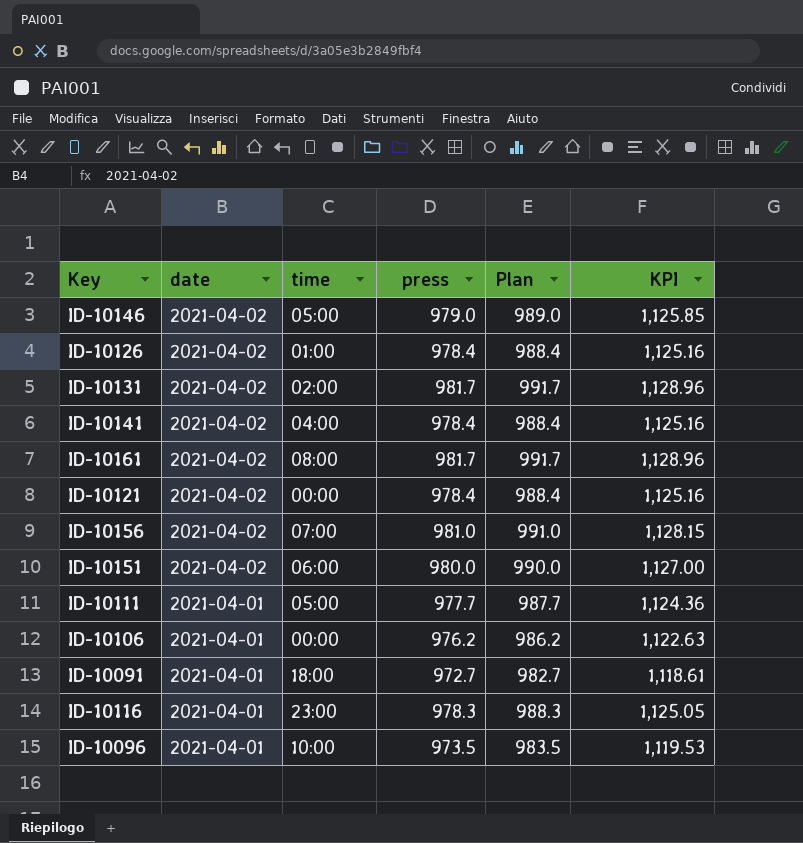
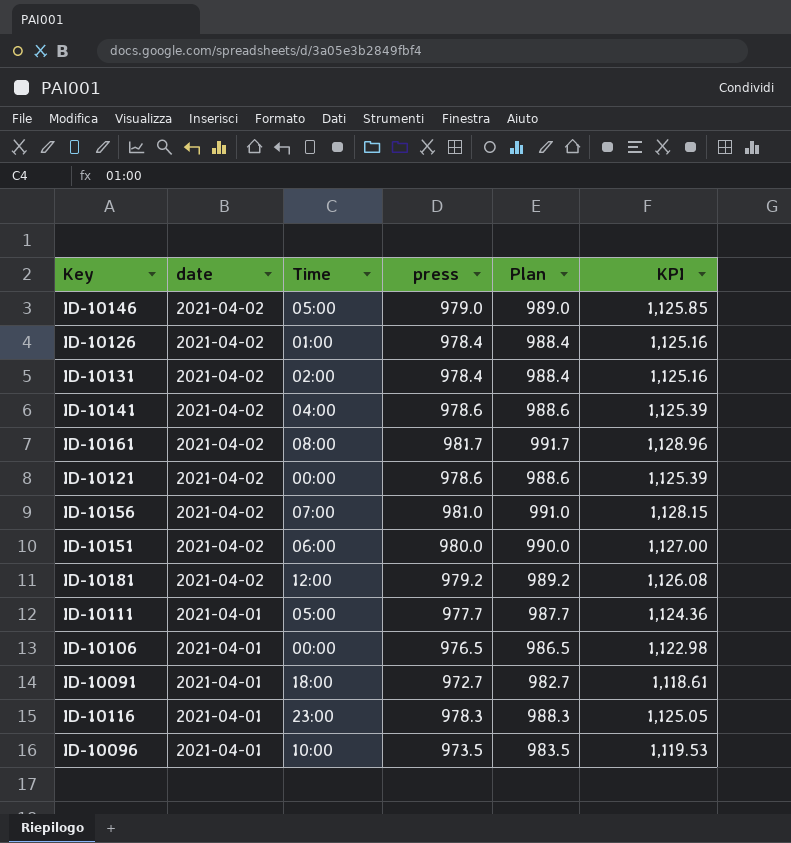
column name: time -> Time
ID-10131 | press: 981.7 -> 978.4
ID-10131 | Plan: 991.7 -> 988.4
ID-10131 | KPI: 1,128.96 -> 1,125.16
ID-10141 | press: 978.4 -> 978.6
ID-10141 | Plan: 988.4 -> 988.6
ID-10141 | KPI: 1,125.16 -> 1,125.39
ID-10121 | press: 978.4 -> 978.6
ID-10121 | Plan: 988.4 -> 988.6
ID-10121 | KPI: 1,125.16 -> 1,125.39
row ID-10181: none -> 2021-04-02 | 12:00 | 979.2 | 989.2 | 1,126.08
ID-10106 | press: 976.2 -> 976.5
ID-10106 | Plan: 986.2 -> 986.5
ID-10106 | KPI: 1,122.63 -> 1,122.98

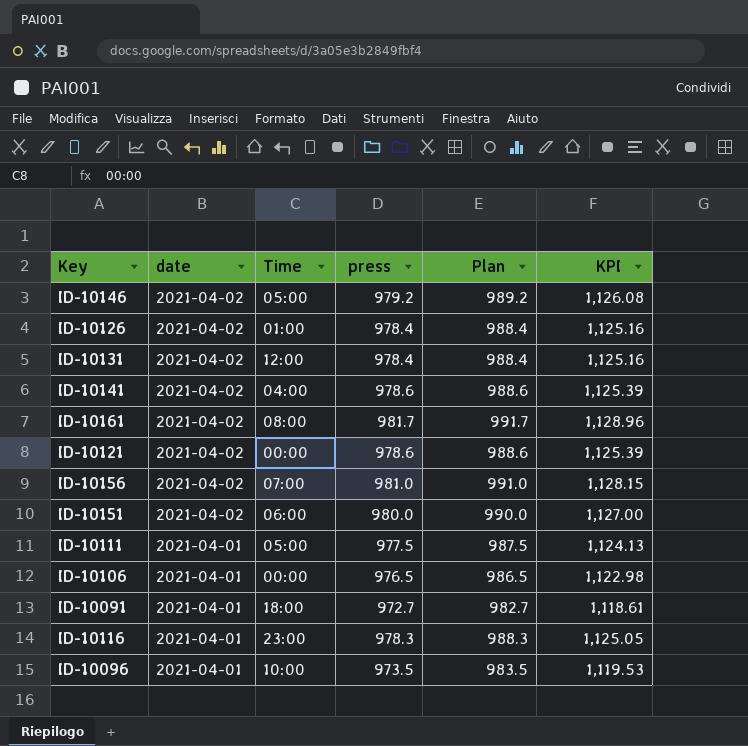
row ID-10181: 2021-04-02 | 12:00 | 979.2 | 989.2 | 1,126.08 -> none
ID-10146 | press: 979.0 -> 979.2
ID-10146 | Plan: 989.0 -> 989.2
ID-10146 | KPI: 1,125.85 -> 1,126.08
ID-10131 | Time: 02:00 -> 12:00
ID-10111 | press: 977.7 -> 977.5
ID-10111 | Plan: 987.7 -> 987.5
ID-10111 | KPI: 1,124.36 -> 1,124.13

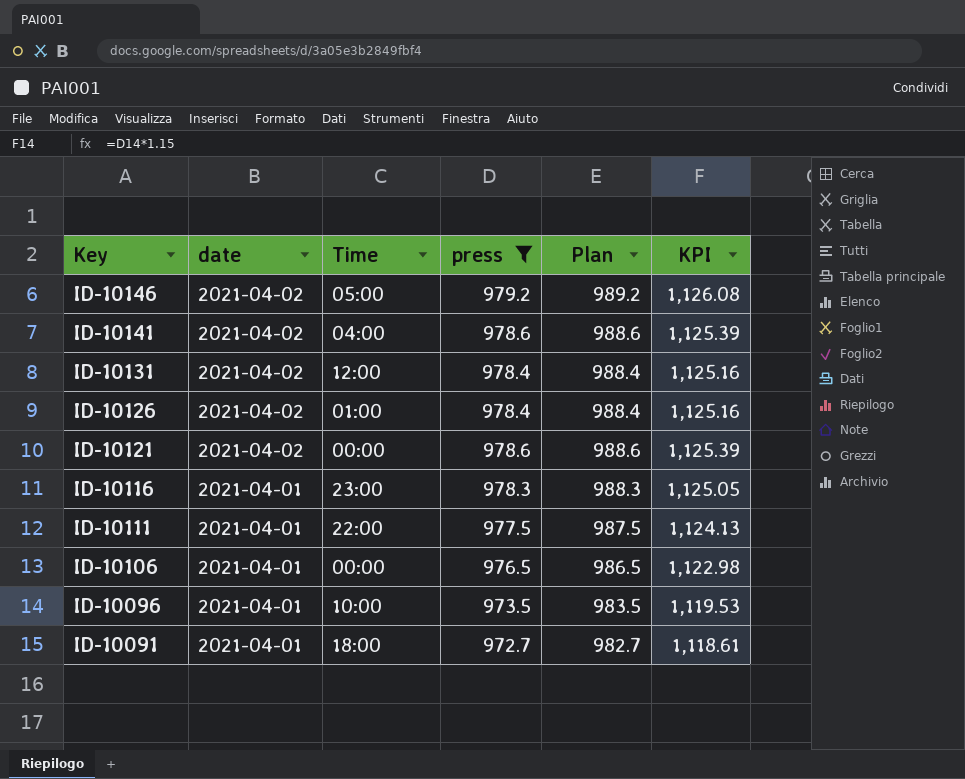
filter: none -> press <= 979.2
row order: date descending -> Key descending
ID-10111 | Time: 05:00 -> 22:00

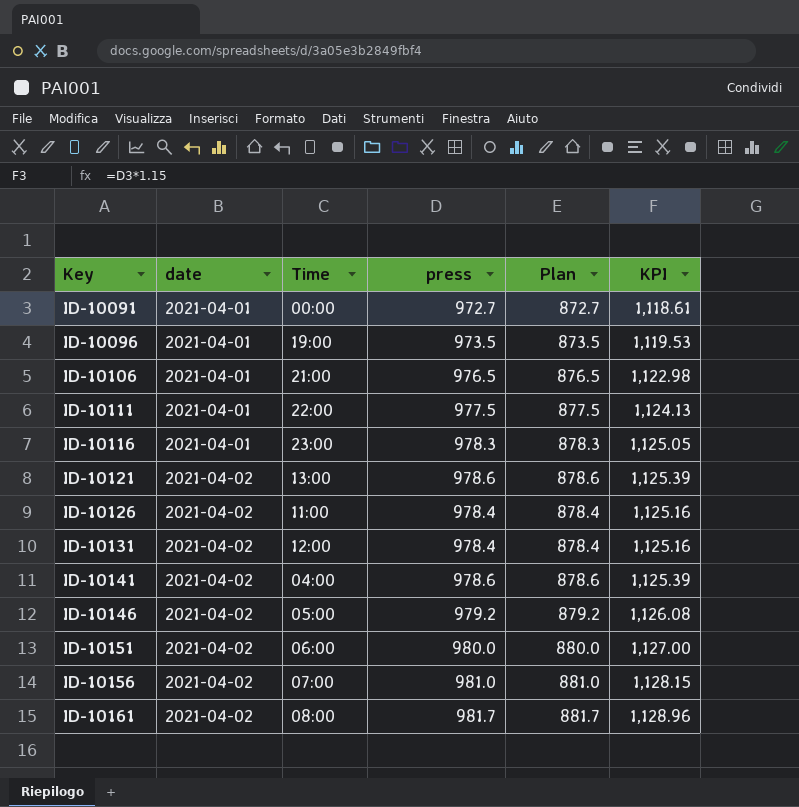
filter: press <= 979.2 -> none
row order: Key descending -> Key ascending
column Plan | formula: [press] + 10 -> [press] - 100
ID-10091 | Time: 18:00 -> 00:00
ID-10096 | Time: 10:00 -> 19:00
ID-10106 | Time: 00:00 -> 21:00
ID-10121 | Time: 00:00 -> 13:00
ID-10126 | Time: 01:00 -> 11:00

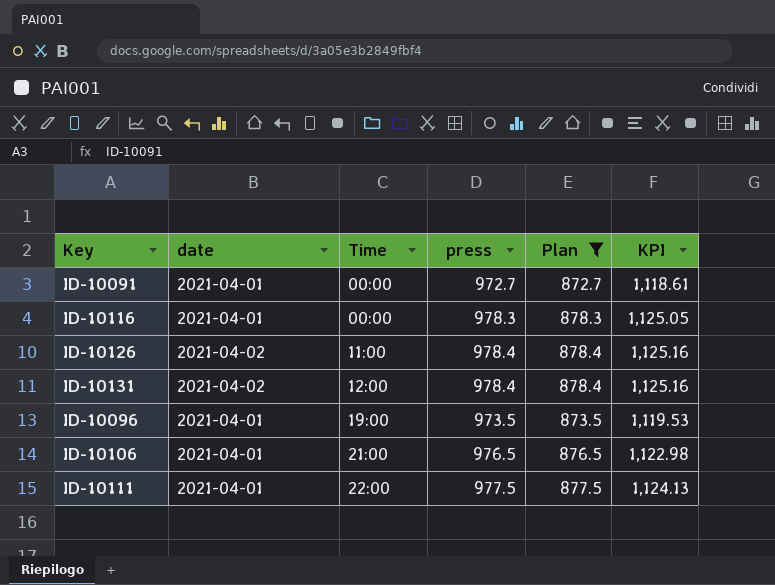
filter: none -> Plan <= 878.4
row order: Key ascending -> Time ascending
ID-10116 | Time: 23:00 -> 00:00

